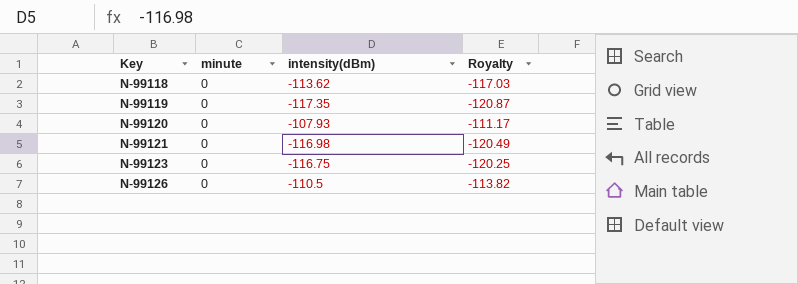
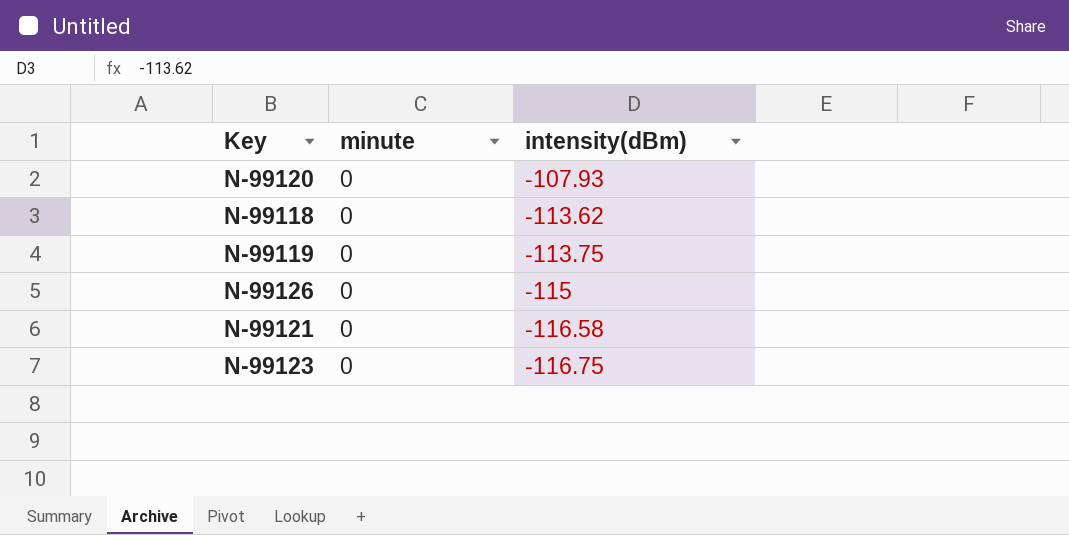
row order: Key ascending -> intensity(dBm) descending
column Royalty | formula: [intensity(dBm)] * 1.03 -> none
N-99119 | intensity(dBm): -117.35 -> -113.75
N-99126 | intensity(dBm): -110.5 -> -115
N-99121 | intensity(dBm): -116.98 -> -116.58

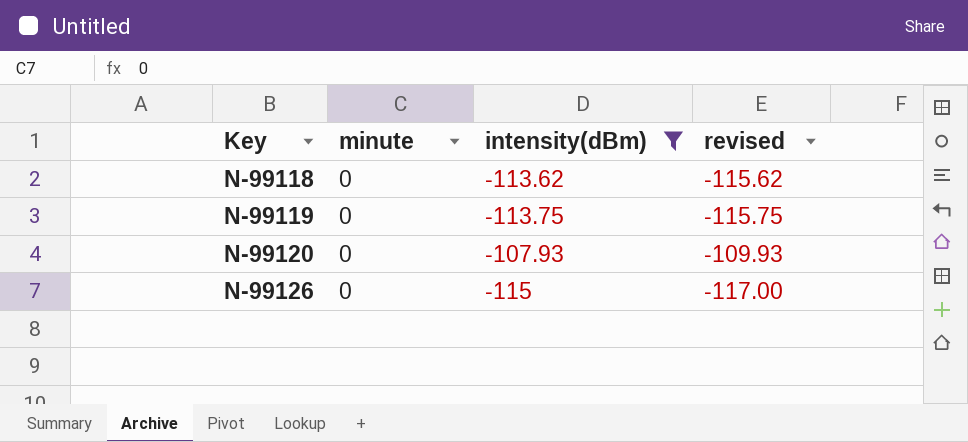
filter: none -> intensity(dBm) >= -115
row order: intensity(dBm) descending -> Key ascending
column revised | formula: none -> [intensity(dBm)] - 2

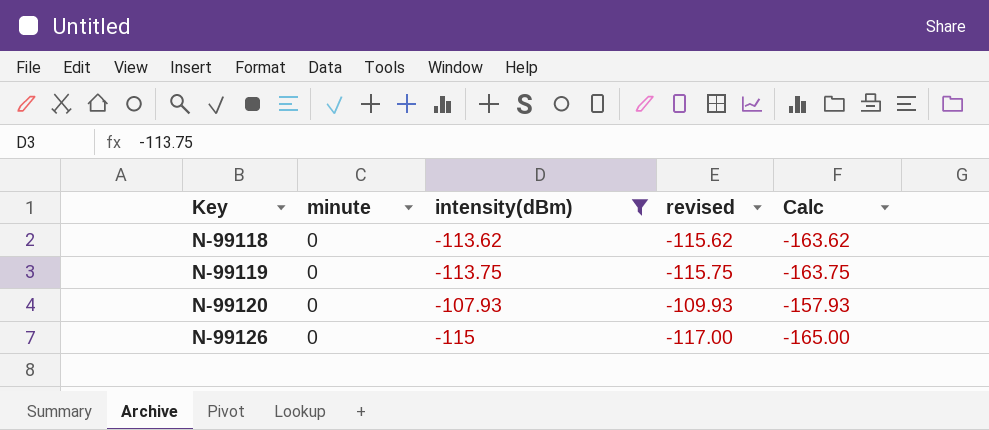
column Calc | formula: none -> [intensity(dBm)] - 50

